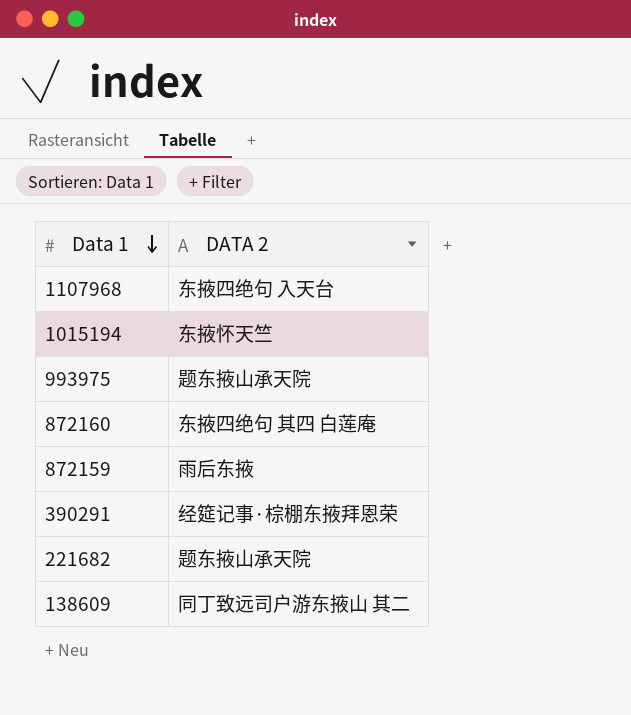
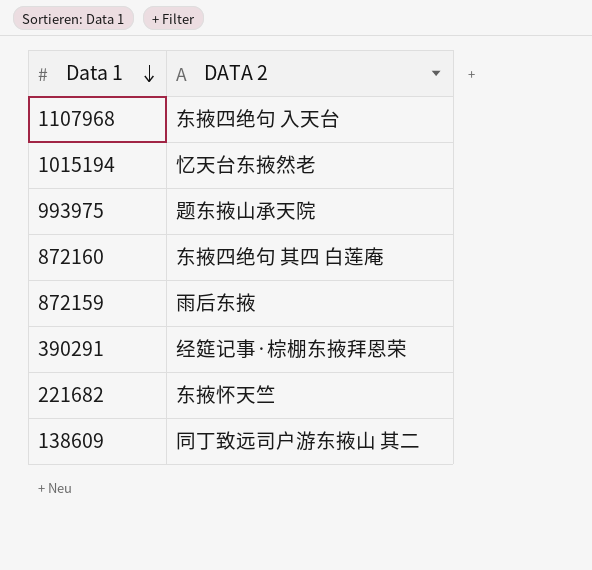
1015194 | DATA 2: 东掖怀天竺 -> 忆天台东掖然老
221682 | DATA 2: 题东掖山承天院 -> 东掖怀天竺

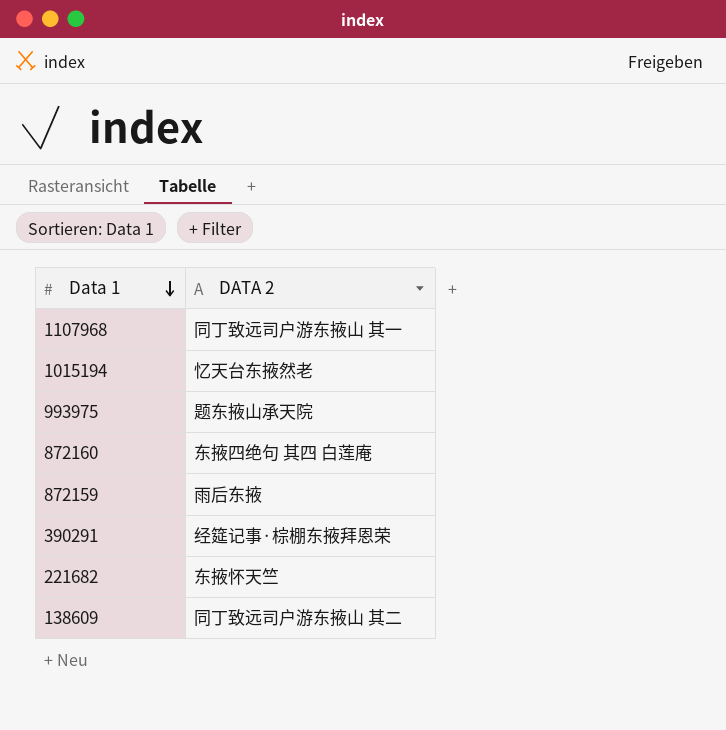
1107968 | DATA 2: 东掖四绝句 入天台 -> 同丁致远司户游东掖山 其一

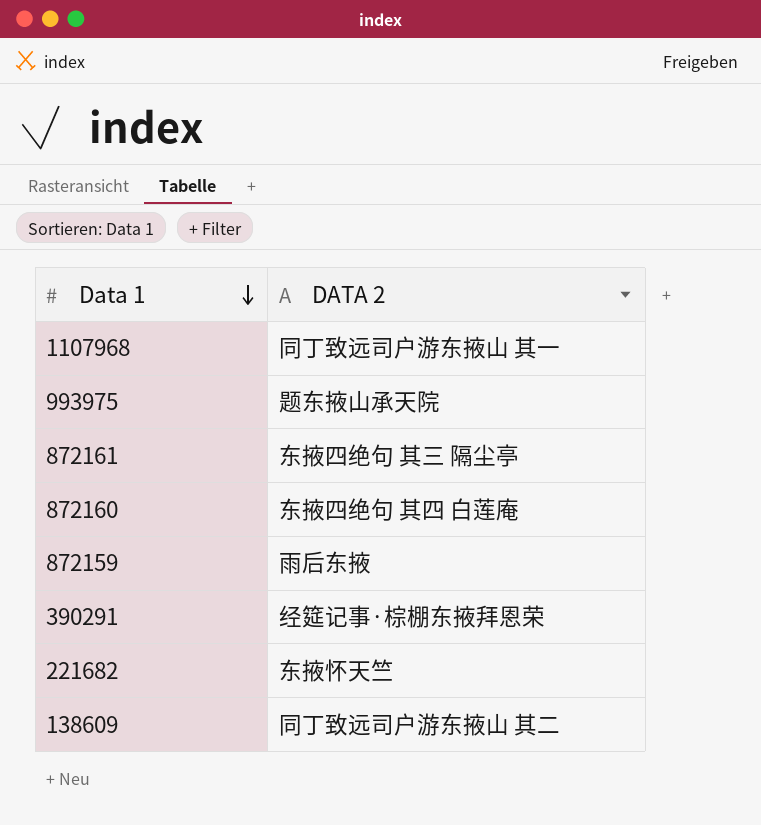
row 1015194: 忆天台东掖然老 -> none
row 872161: none -> 东掖四绝句 其三 隔尘亭

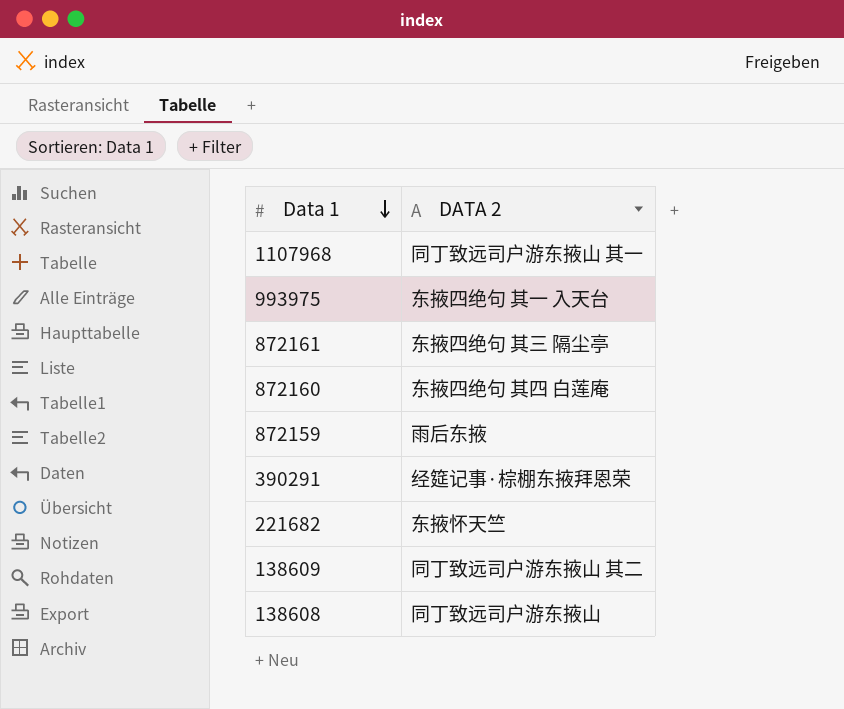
993975 | DATA 2: 题东掖山承天院 -> 东掖四绝句 其一 入天台
row 138608: none -> 同丁致远司户游东掖山

